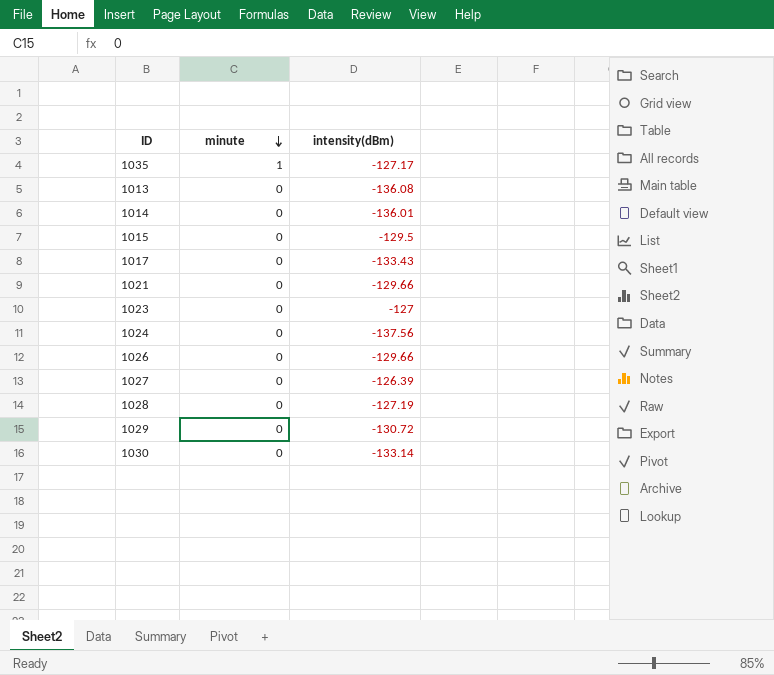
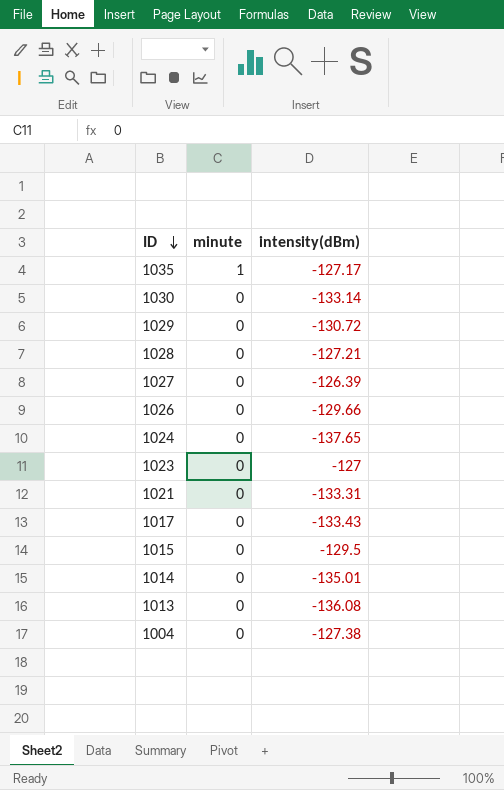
row order: minute descending -> ID descending
1028 | intensity(dBm): -127.19 -> -127.21
1024 | intensity(dBm): -137.56 -> -137.65
1021 | intensity(dBm): -129.66 -> -133.31
1014 | intensity(dBm): -136.01 -> -135.01
row 1004: none -> 0 | -127.38

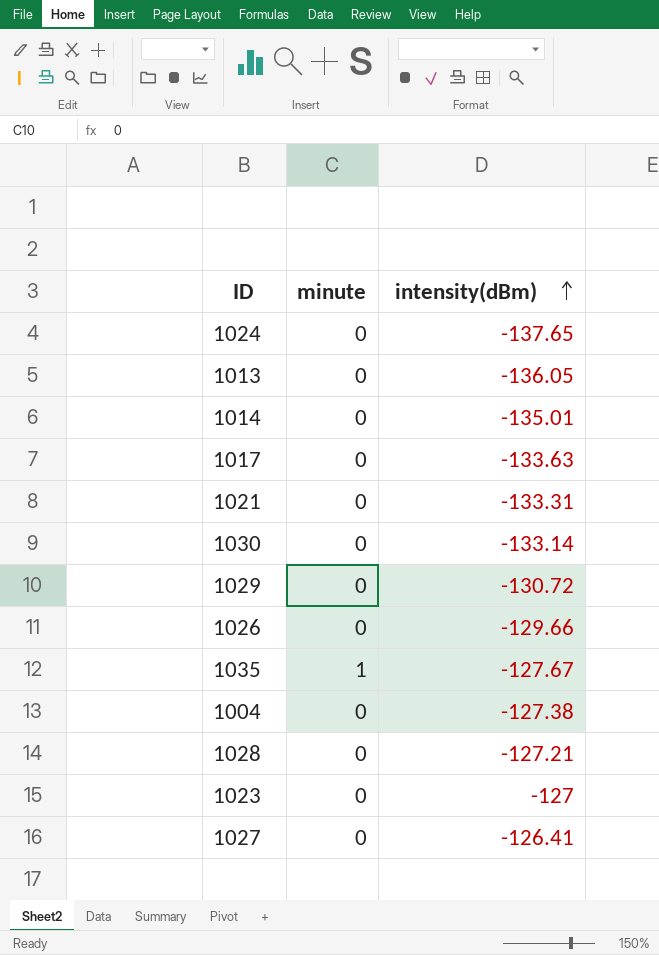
row order: ID descending -> intensity(dBm) ascending
row 1015: 0 | -129.5 -> none
1013 | intensity(dBm): -136.08 -> -136.05
1017 | intensity(dBm): -133.43 -> -133.63
1035 | intensity(dBm): -127.17 -> -127.67
1027 | intensity(dBm): -126.39 -> -126.41

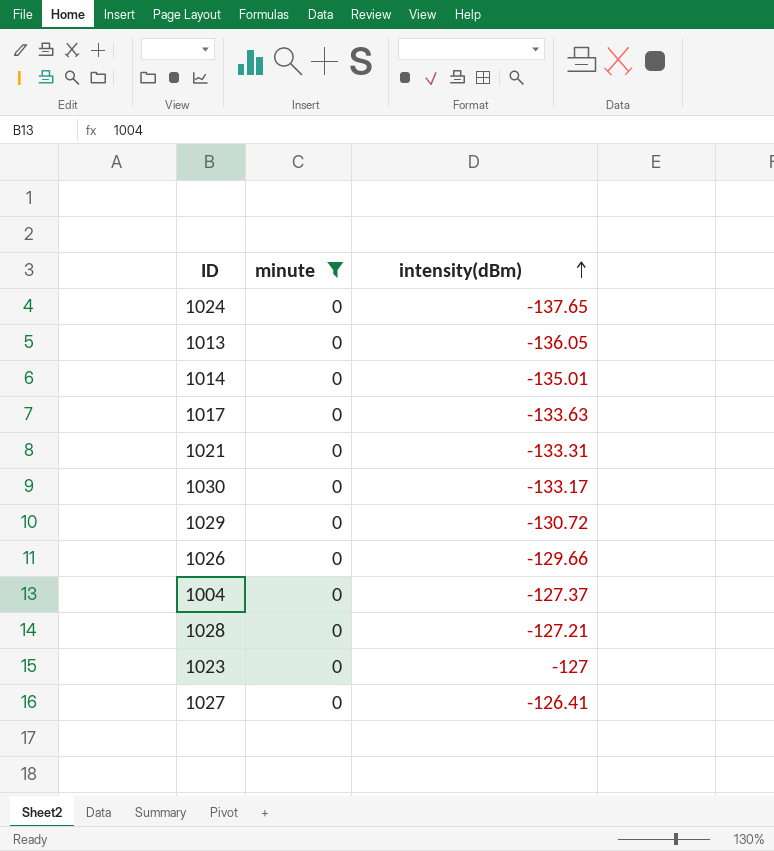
filter: none -> minute = 0
1030 | intensity(dBm): -133.14 -> -133.17
1004 | intensity(dBm): -127.38 -> -127.37

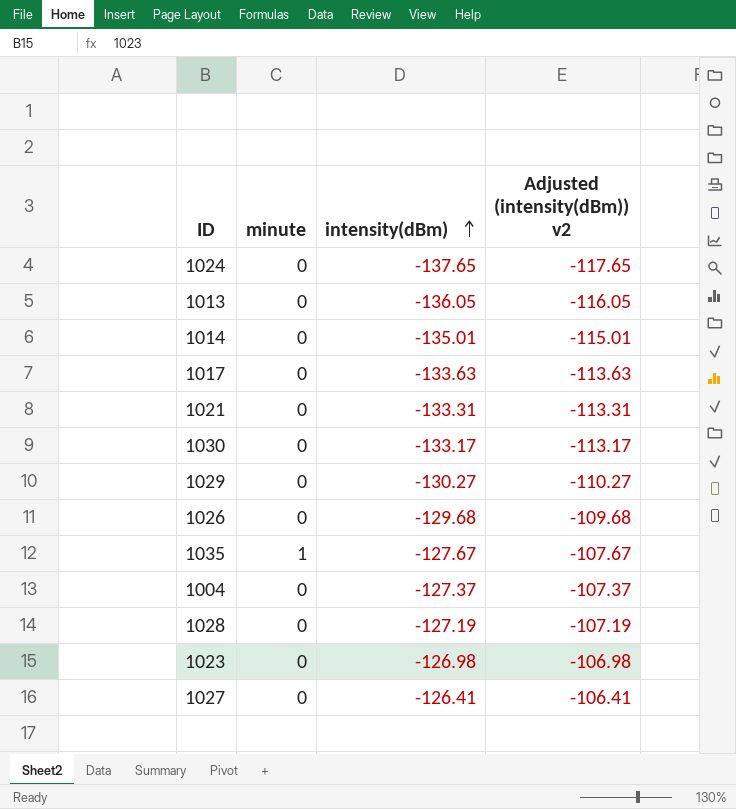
filter: minute = 0 -> none
column Adjusted (intensity(dBm)) v2 | formula: none -> [intensity(dBm)] + 20
1029 | intensity(dBm): -130.72 -> -130.27
1026 | intensity(dBm): -129.66 -> -129.68
1028 | intensity(dBm): -127.21 -> -127.19
1023 | intensity(dBm): -127 -> -126.98

